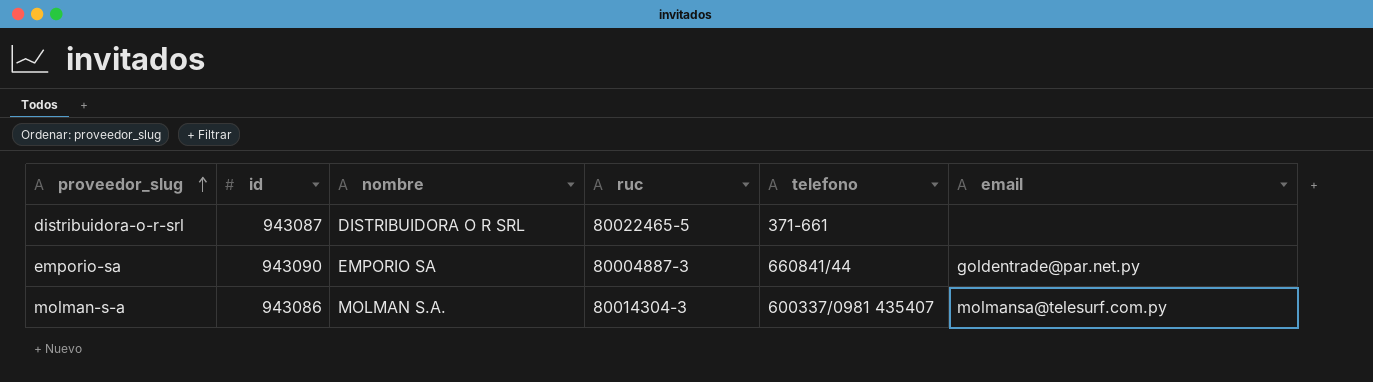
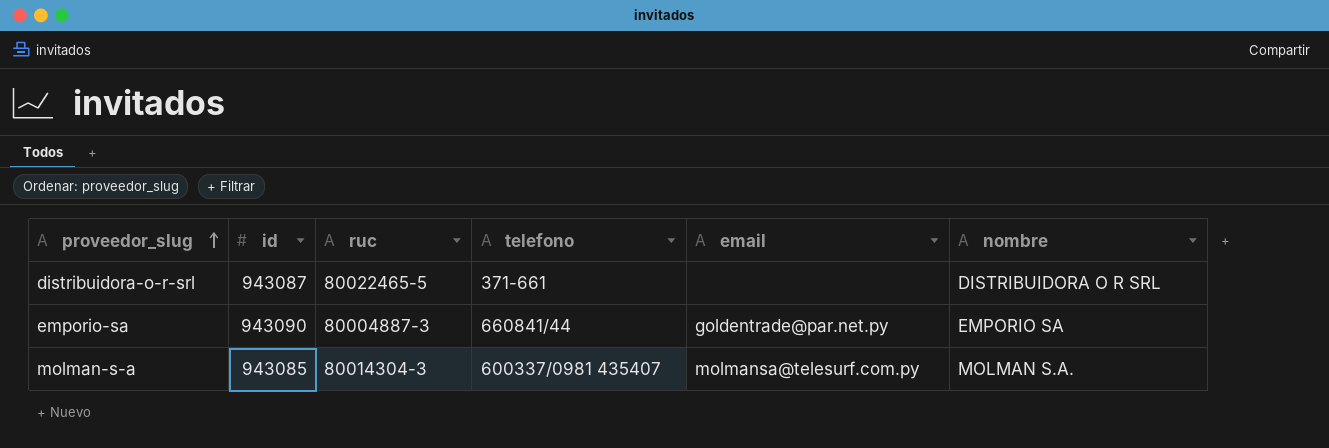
column nombre | position: 3 -> 6
molman-s-a | id: 943086 -> 943085

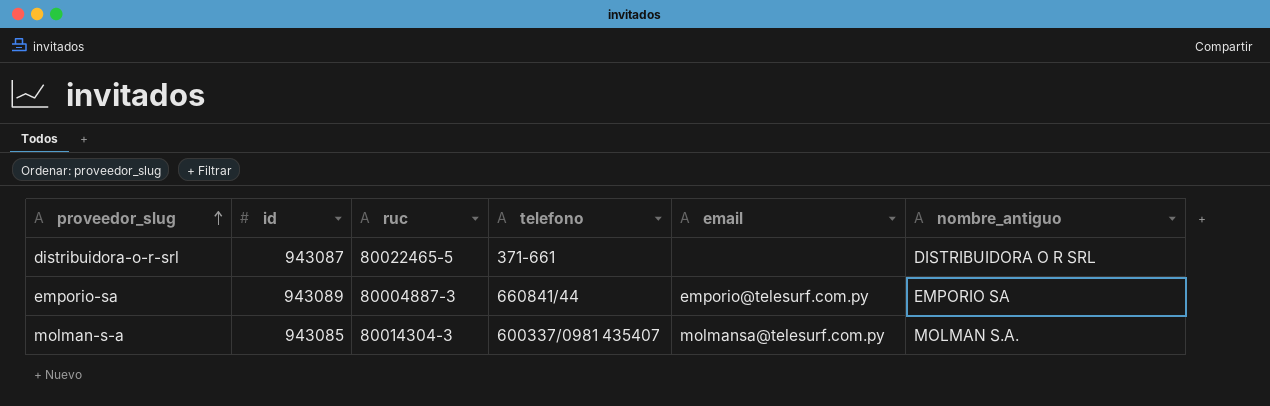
column name: nombre -> nombre_antiguo
emporio-sa | id: 943090 -> 943089
emporio-sa | email: goldentrade@par.net.py -> emporio@telesurf.com.py

